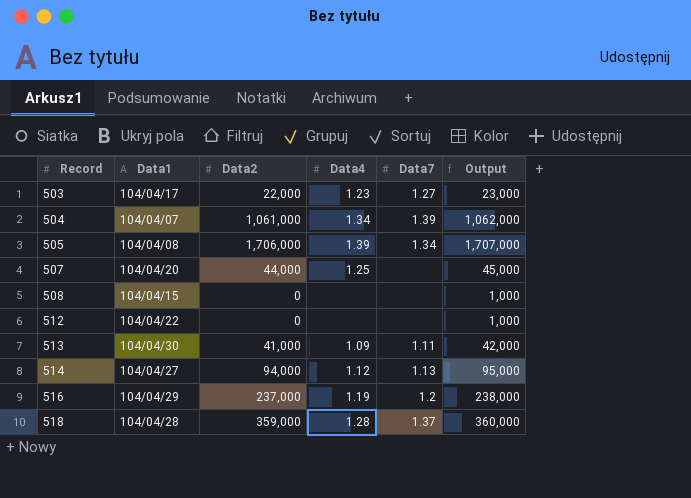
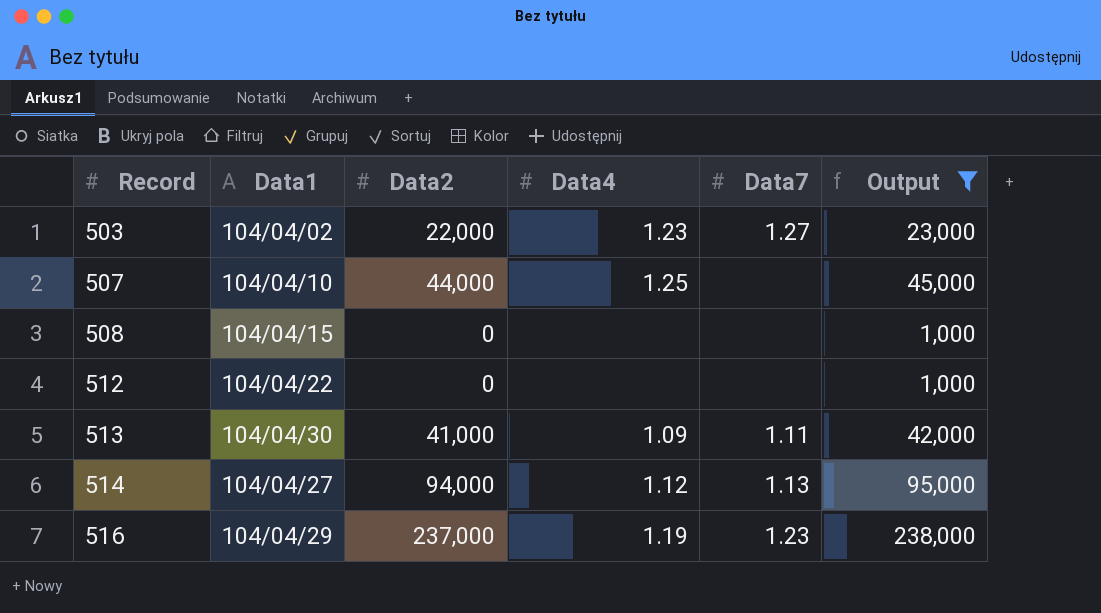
filter: none -> Output <= 238,000
503 | Data1: 104/04/17 -> 104/04/02
507 | Data1: 104/04/20 -> 104/04/10
516 | Data7: 1.2 -> 1.23

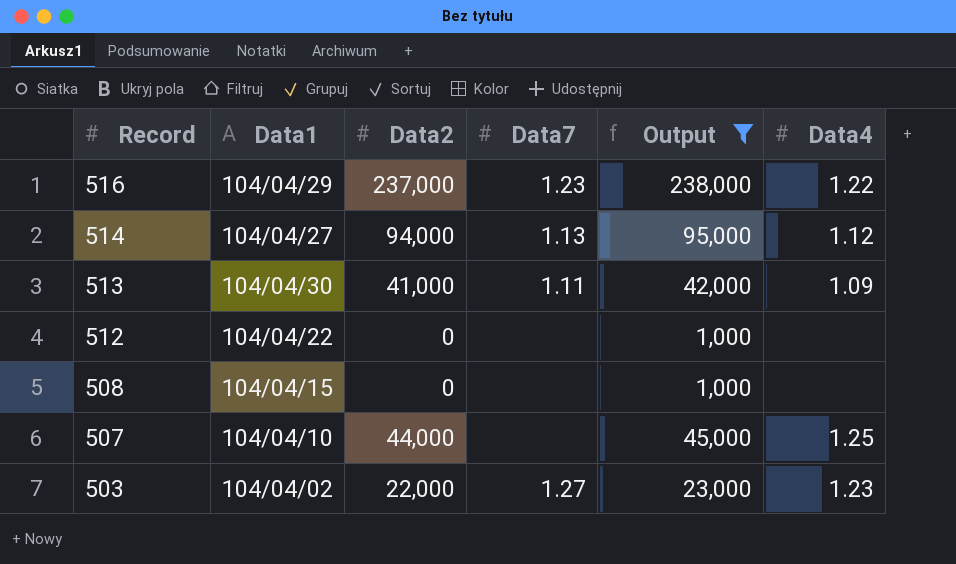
row order: Record ascending -> Record descending
column Data4 | position: 4 -> 6
516 | Data4: 1.19 -> 1.22

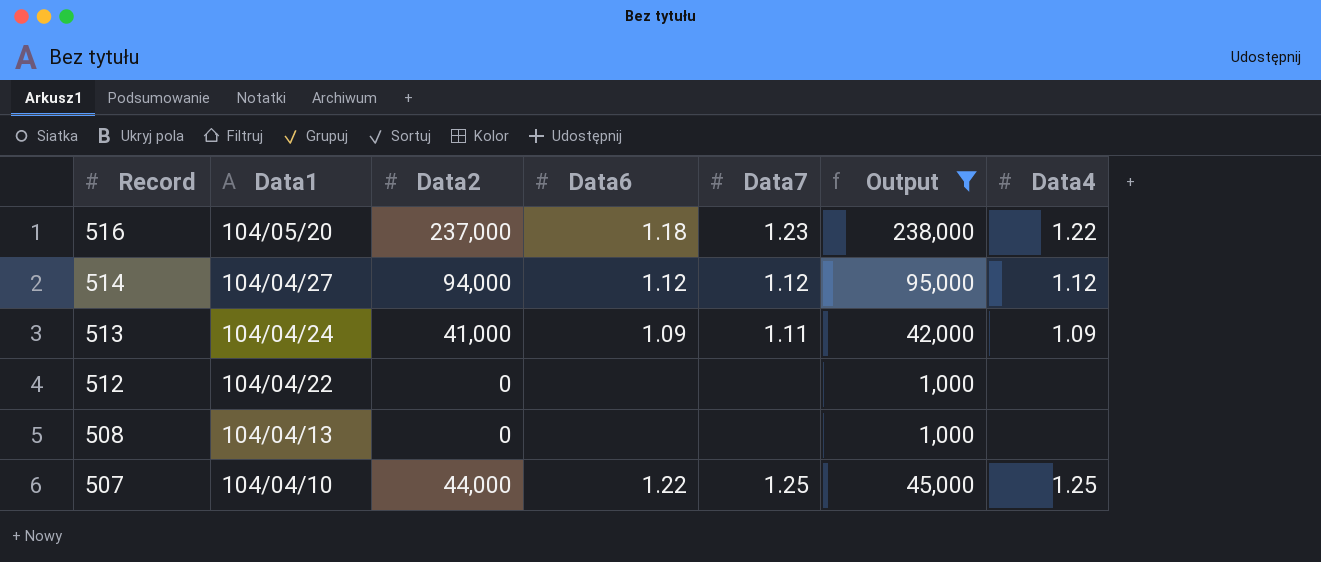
column Data6 | position: none -> 4
row 503: 104/04/02 | 22,000 | 1.27 | 23,000 | 1.23 -> none
516 | Data1: 104/04/29 -> 104/05/20
514 | Data7: 1.13 -> 1.12
513 | Data1: 104/04/30 -> 104/04/24
508 | Data1: 104/04/15 -> 104/04/13
507 | Data7: none -> 1.25

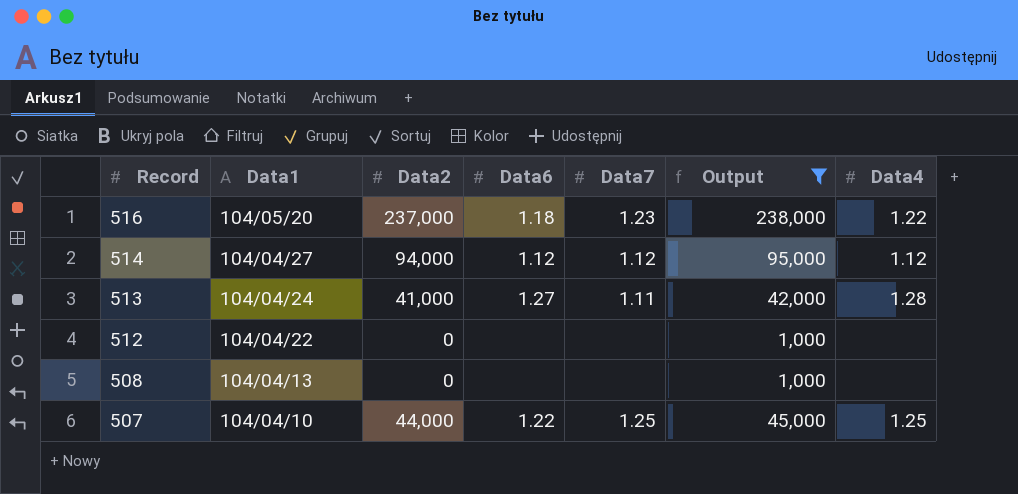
513 | Data6: 1.09 -> 1.27
513 | Data4: 1.09 -> 1.28

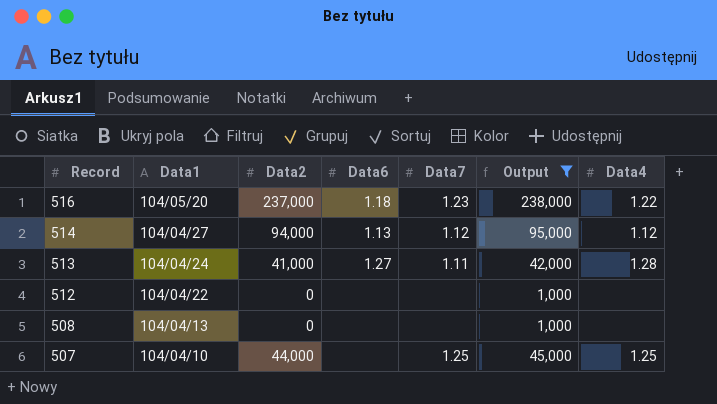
514 | Data6: 1.12 -> 1.13
507 | Data6: 1.22 -> none

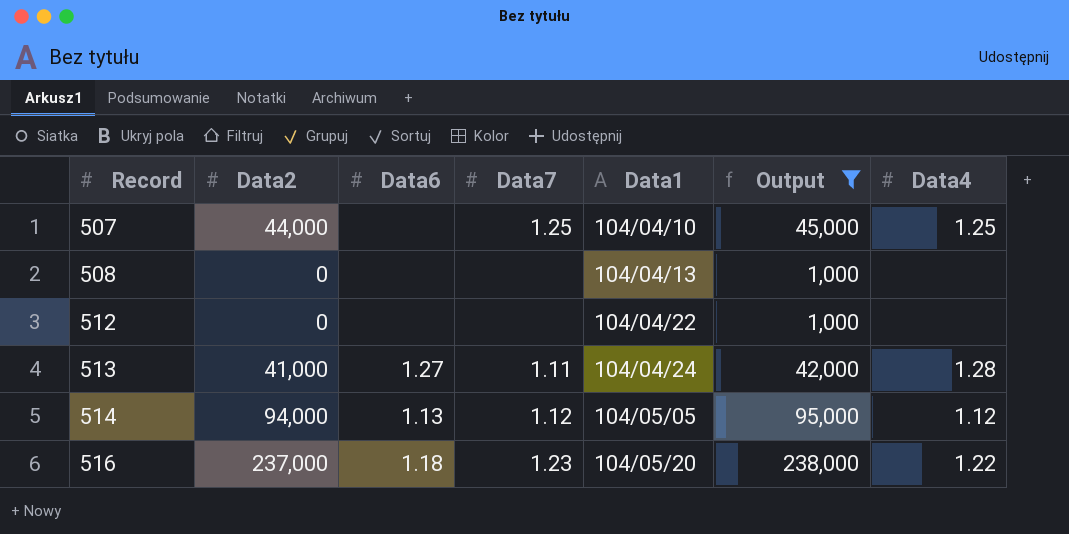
row order: Record descending -> Record ascending
column Data1 | position: 2 -> 5
514 | Data1: 104/04/27 -> 104/05/05

